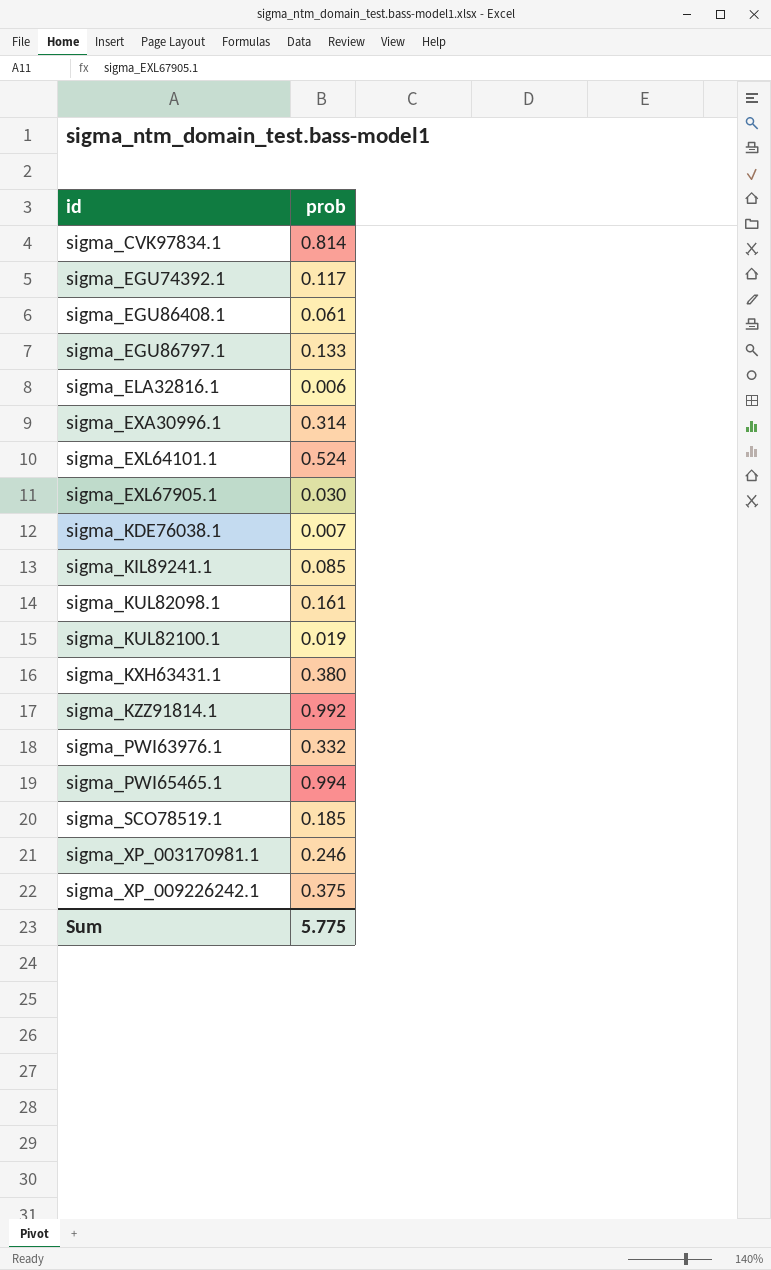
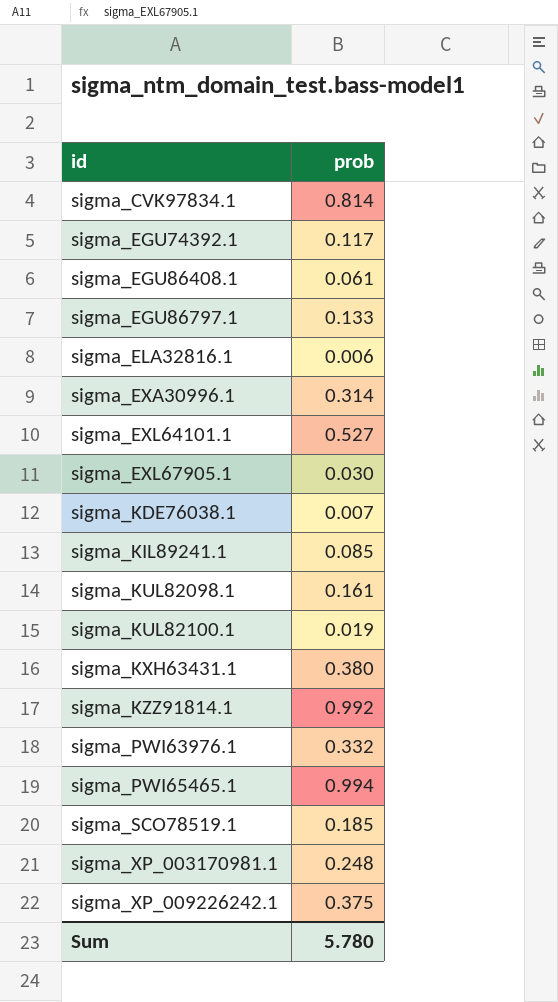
sigma_EXL64101.1 | prob: 0.524 -> 0.527
sigma_XP_003170981.1 | prob: 0.246 -> 0.248
Sum | prob: 5.775 -> 5.780

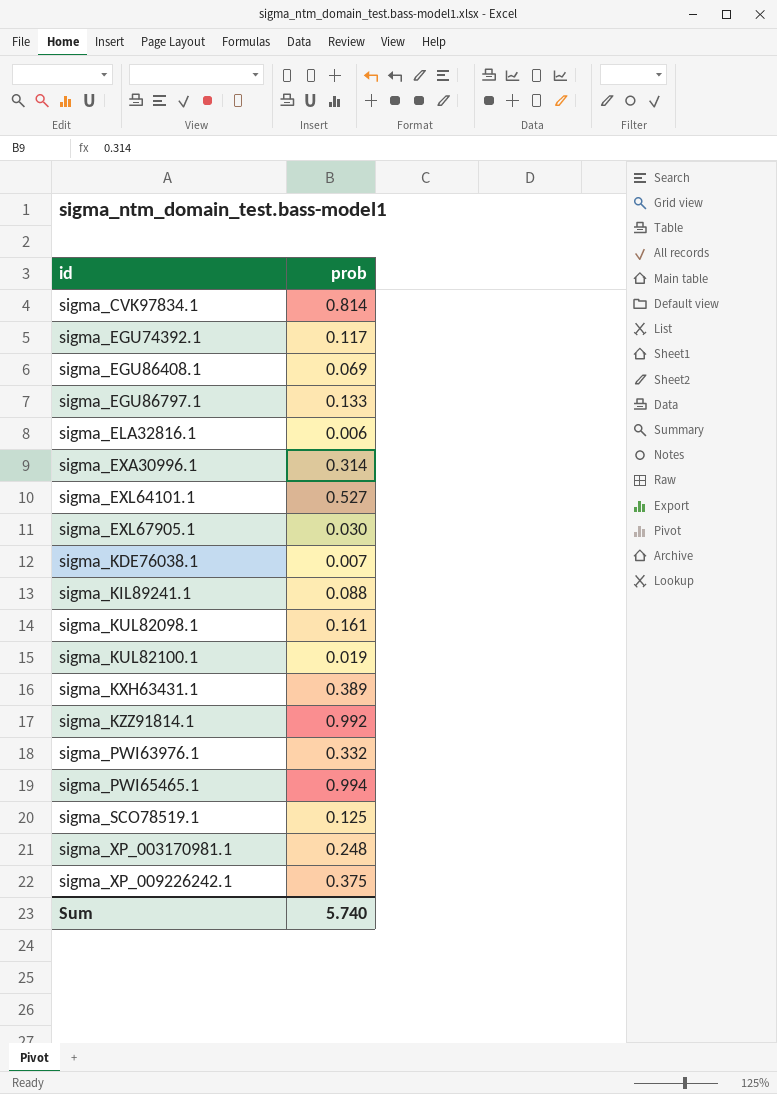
sigma_EGU86408.1 | prob: 0.061 -> 0.069
sigma_KIL89241.1 | prob: 0.085 -> 0.088
sigma_KXH63431.1 | prob: 0.380 -> 0.389
sigma_SCO78519.1 | prob: 0.185 -> 0.125
Sum | prob: 5.780 -> 5.740

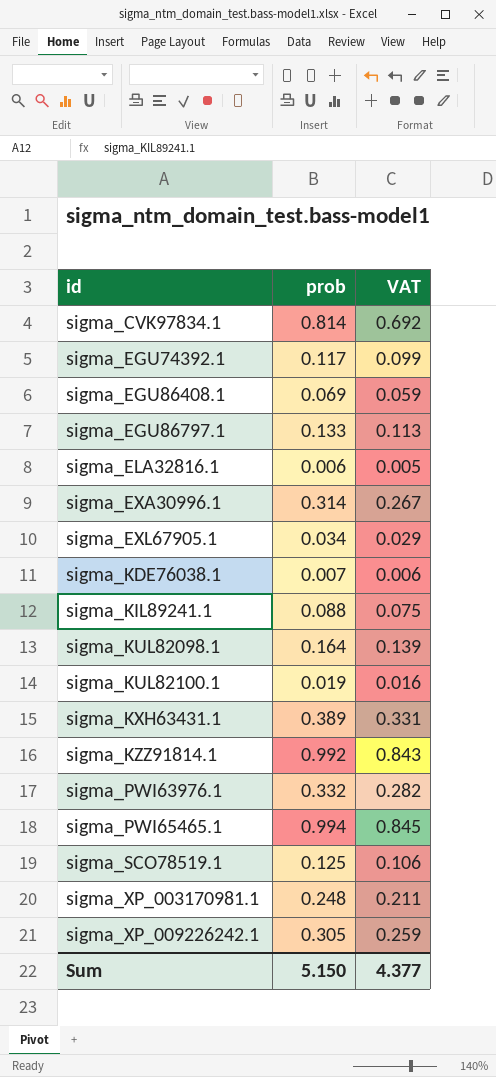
column VAT | formula: none -> [prob] * 0.85
row sigma_EXL64101.1: 0.527 -> none
sigma_EXL67905.1 | prob: 0.030 -> 0.034
sigma_KUL82098.1 | prob: 0.161 -> 0.164
sigma_XP_009226242.1 | prob: 0.375 -> 0.305
Sum | prob: 5.740 -> 5.150

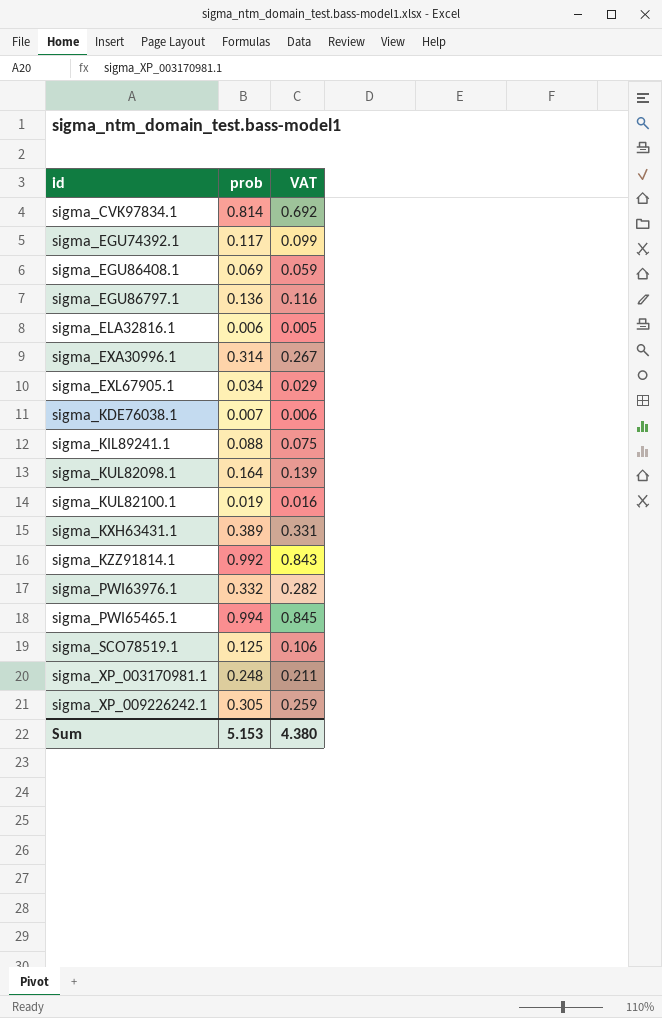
sigma_EGU86797.1 | prob: 0.133 -> 0.136
sigma_EGU86797.1 | VAT: 0.113 -> 0.116
Sum | prob: 5.150 -> 5.153
Sum | VAT: 4.377 -> 4.380

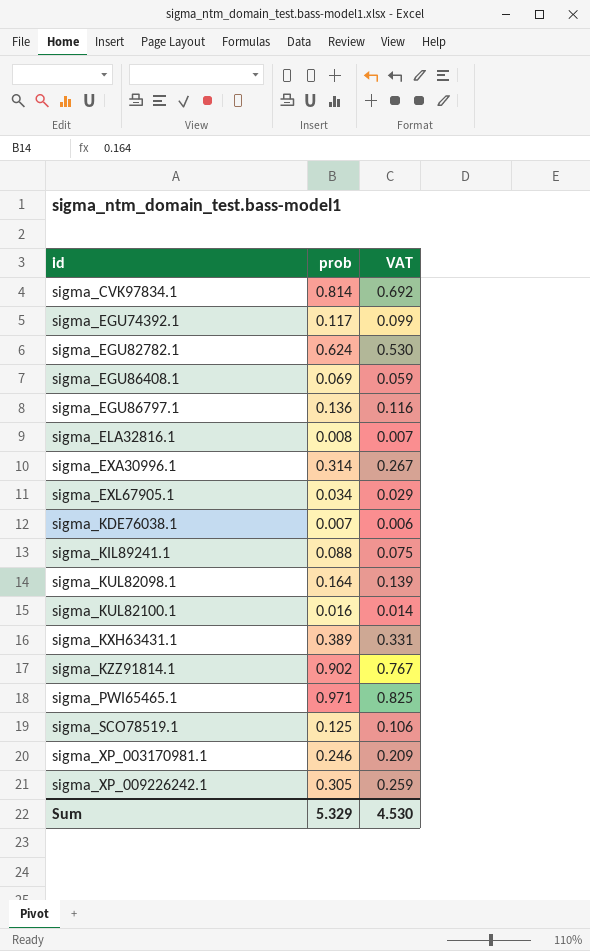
row sigma_PWI63976.1: 0.332 | 0.282 -> none
row sigma_EGU82782.1: none -> 0.624 | 0.530
sigma_ELA32816.1 | prob: 0.006 -> 0.008
sigma_ELA32816.1 | VAT: 0.005 -> 0.007
sigma_KUL82100.1 | prob: 0.019 -> 0.016
sigma_KUL82100.1 | VAT: 0.016 -> 0.014
sigma_KZZ91814.1 | prob: 0.992 -> 0.902
sigma_KZZ91814.1 | VAT: 0.843 -> 0.767
sigma_PWI65465.1 | prob: 0.994 -> 0.971
sigma_PWI65465.1 | VAT: 0.845 -> 0.825
sigma_XP_003170981.1 | prob: 0.248 -> 0.246
sigma_XP_003170981.1 | VAT: 0.211 -> 0.209
Sum | prob: 5.153 -> 5.329
Sum | VAT: 4.380 -> 4.530

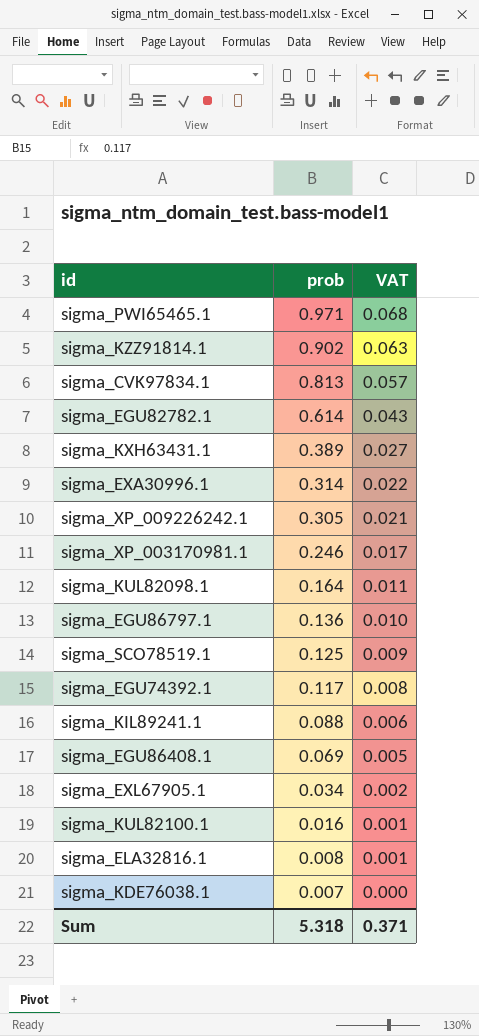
row order: id ascending -> prob descending
column VAT | formula: [prob] * 0.85 -> [prob] * 0.07
sigma_CVK97834.1 | prob: 0.814 -> 0.813
sigma_EGU82782.1 | prob: 0.624 -> 0.614
Sum | prob: 5.329 -> 5.318
Sum | VAT: 4.530 -> 0.371

